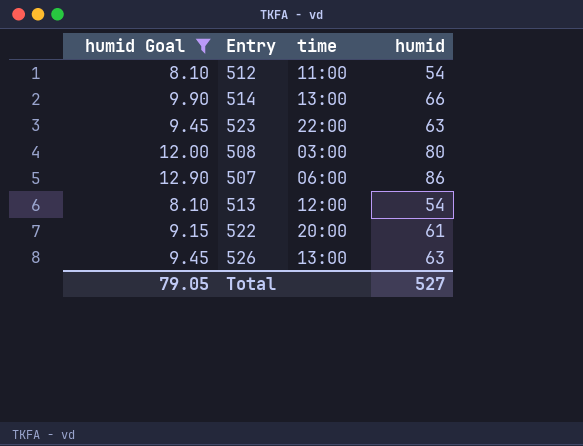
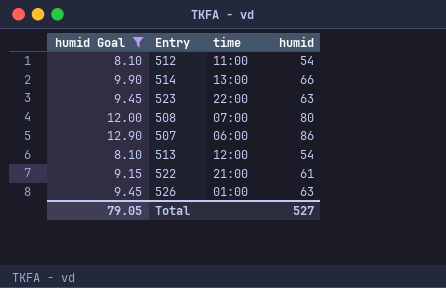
508 | time: 03:00 -> 07:00
522 | time: 20:00 -> 21:00
526 | time: 13:00 -> 01:00

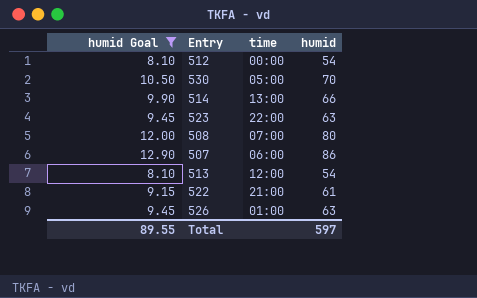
512 | time: 11:00 -> 00:00
row 530: none -> 10.50 | 05:00 | 70
Total | humid Goal: 79.05 -> 89.55
Total | humid: 527 -> 597

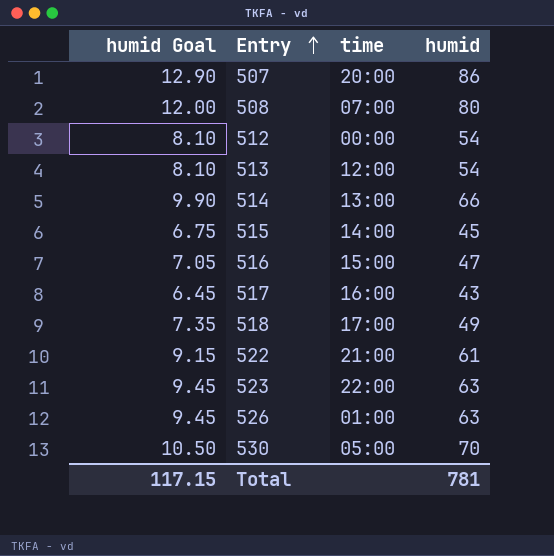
filter: humid Goal >= 8.10 -> none
row order: none -> Entry ascending
507 | time: 06:00 -> 20:00
Total | humid Goal: 89.55 -> 117.15
Total | humid: 597 -> 781

